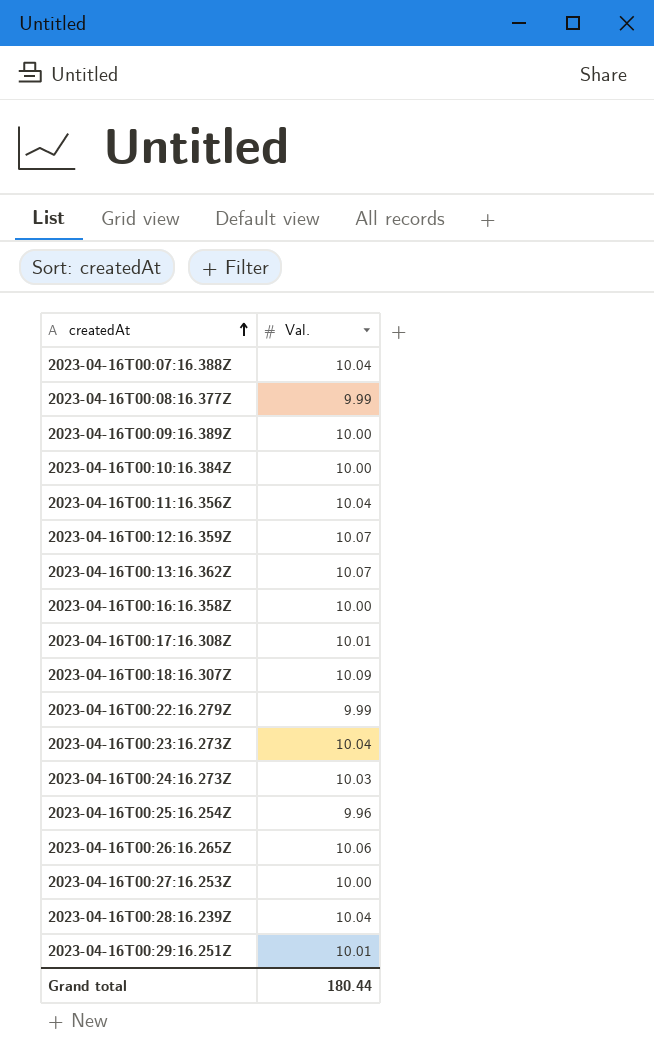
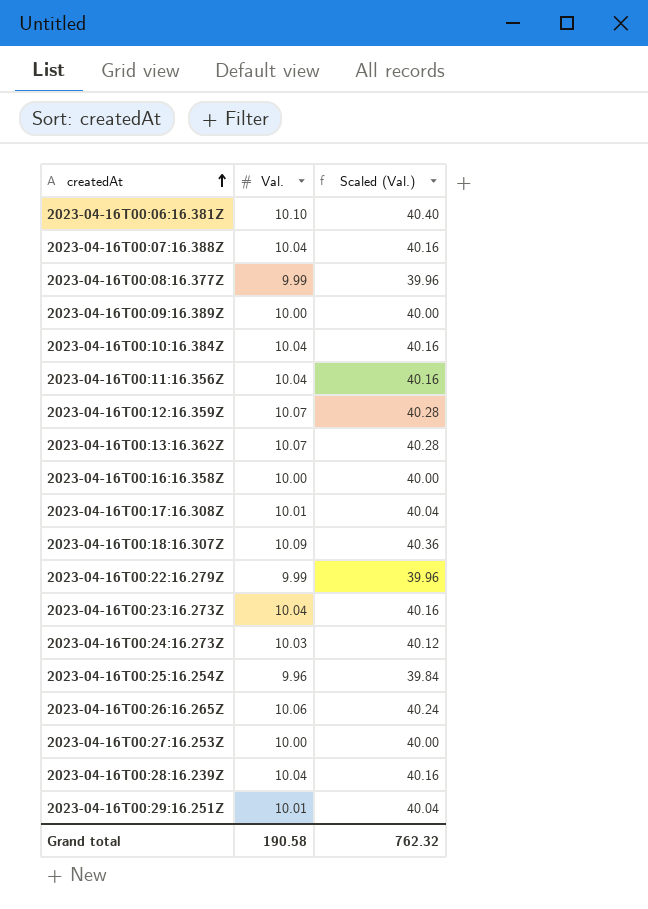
column Scaled (Val.) | formula: none -> [Val.] * 4
row 2023-04-16T00:06:16.381Z: none -> 10.10 | 40.40
2023-04-16T00:10:16.384Z | Val.: 10.00 -> 10.04
Grand total | Val.: 180.44 -> 190.58

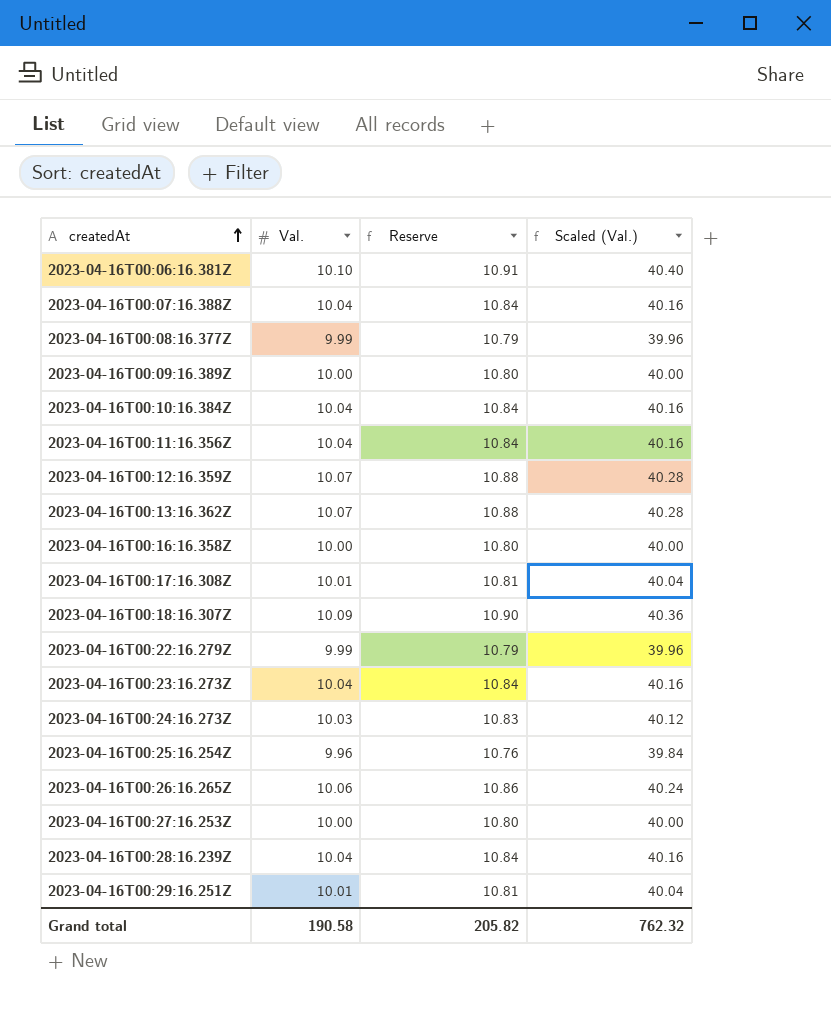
column Reserve | formula: none -> [Val.] * 1.08

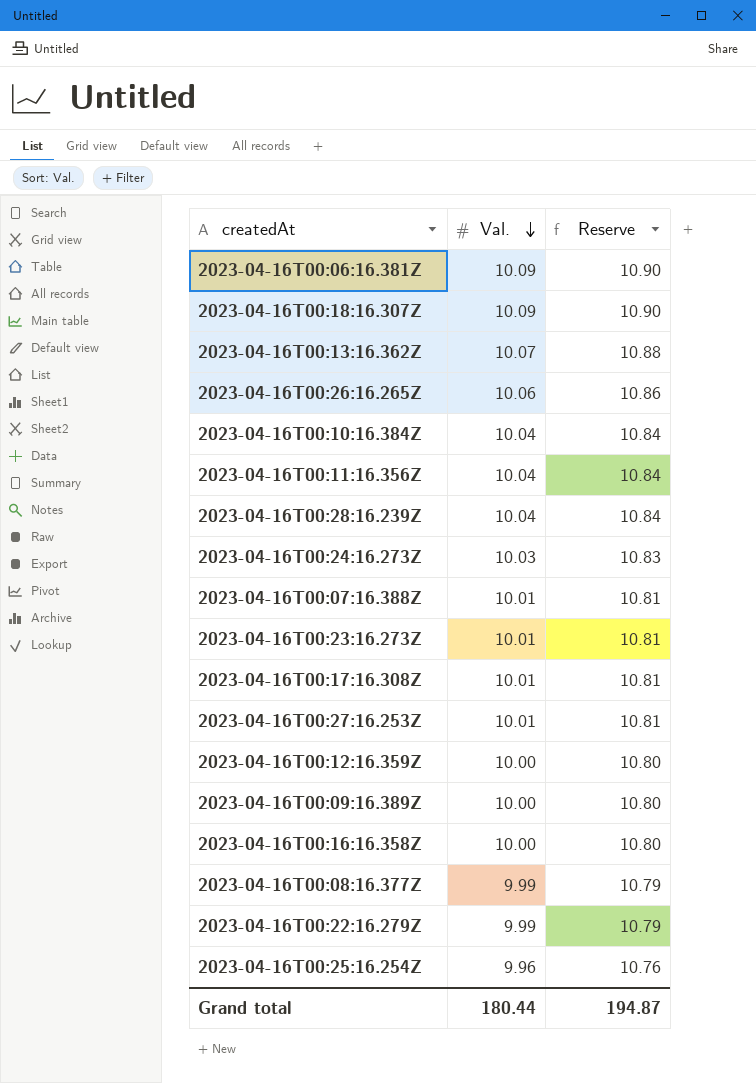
row order: createdAt ascending -> Val. descending
column Scaled (Val.) | formula: [Val.] * 4 -> none
row 2023-04-16T00:29:16.251Z: 10.01 | 10.81 | 40.04 -> none
2023-04-16T00:06:16.381Z | Val.: 10.10 -> 10.09
2023-04-16T00:06:16.381Z | Reserve: 10.91 -> 10.90
2023-04-16T00:07:16.388Z | Val.: 10.04 -> 10.01
2023-04-16T00:07:16.388Z | Reserve: 10.84 -> 10.81
2023-04-16T00:23:16.273Z | Val.: 10.04 -> 10.01
2023-04-16T00:23:16.273Z | Reserve: 10.84 -> 10.81
2023-04-16T00:27:16.253Z | Val.: 10.00 -> 10.01
2023-04-16T00:27:16.253Z | Reserve: 10.80 -> 10.81
2023-04-16T00:12:16.359Z | Val.: 10.07 -> 10.00
2023-04-16T00:12:16.359Z | Reserve: 10.88 -> 10.80
Grand total | Val.: 190.58 -> 180.44
Grand total | Reserve: 205.82 -> 194.87

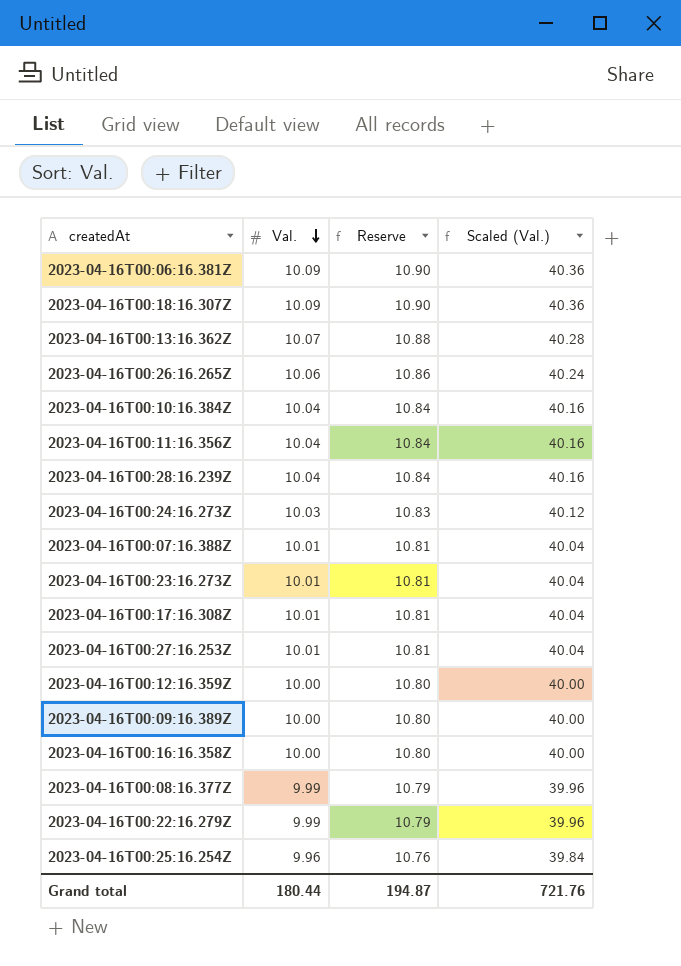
column Scaled (Val.) | formula: none -> [Val.] * 4

